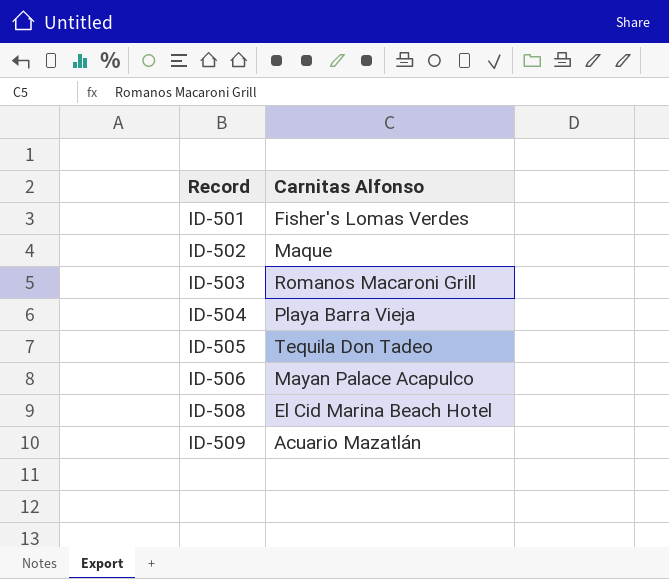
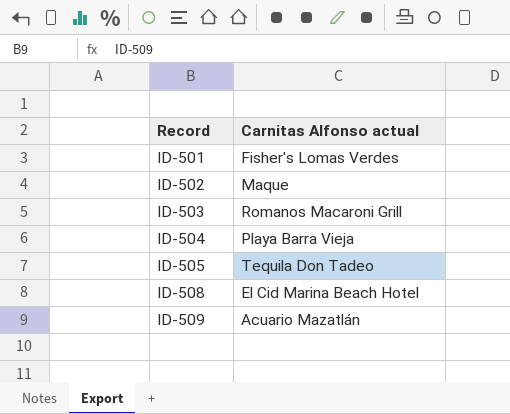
column name: Carnitas Alfonso -> Carnitas Alfonso actual
row ID-506: Mayan Palace Acapulco -> none

